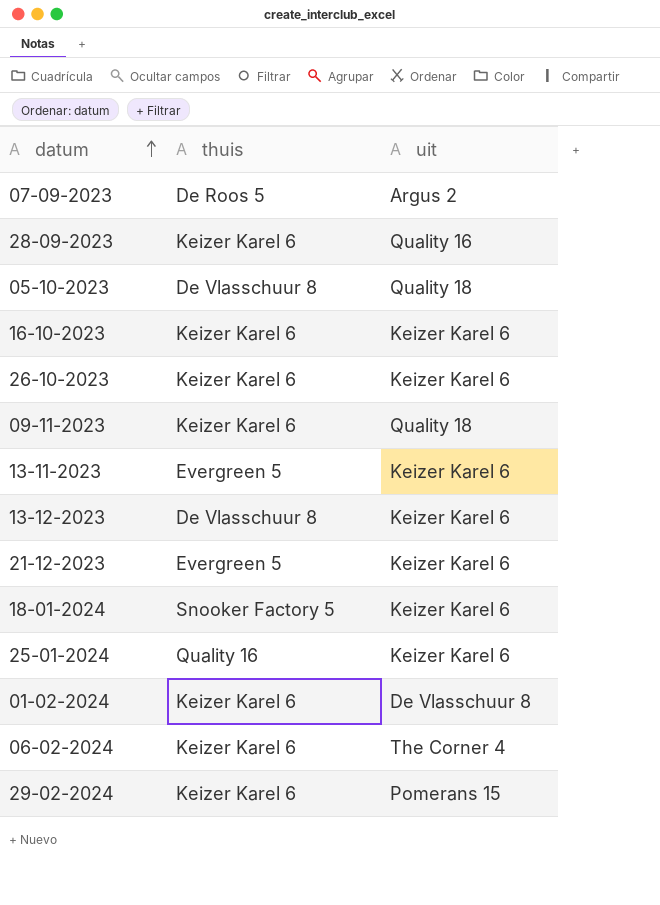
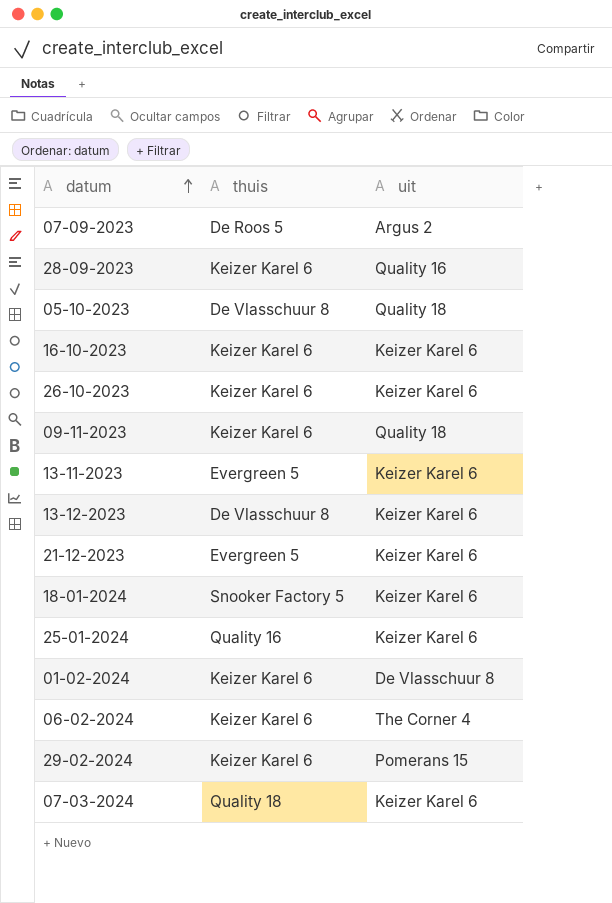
row 07-03-2024: none -> Quality 18 | Keizer Karel 6

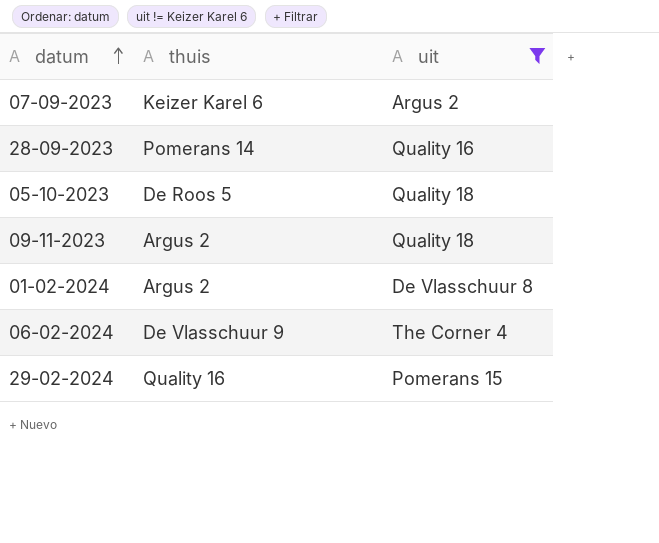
filter: none -> uit != Keizer Karel 6
07-09-2023 | thuis: De Roos 5 -> Keizer Karel 6
28-09-2023 | thuis: Keizer Karel 6 -> Pomerans 14
05-10-2023 | thuis: De Vlasschuur 8 -> De Roos 5
09-11-2023 | thuis: Keizer Karel 6 -> Argus 2
01-02-2024 | thuis: Keizer Karel 6 -> Argus 2
06-02-2024 | thuis: Keizer Karel 6 -> De Vlasschuur 9
29-02-2024 | thuis: Keizer Karel 6 -> Quality 16

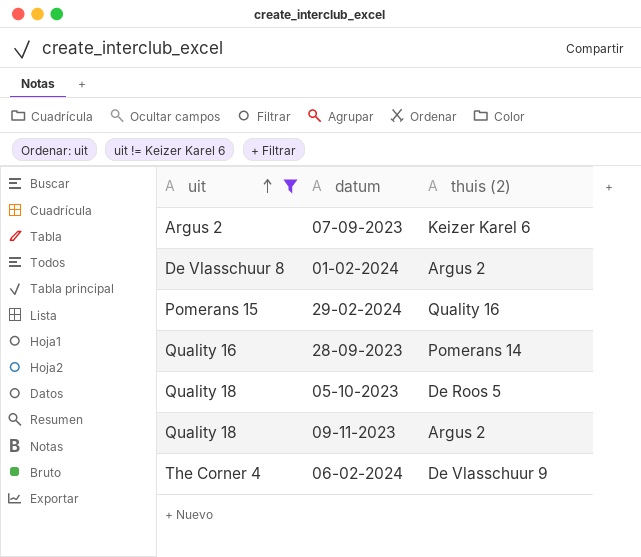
row order: datum ascending -> uit ascending
column uit | position: 3 -> 1
column name: thuis -> thuis (2)

